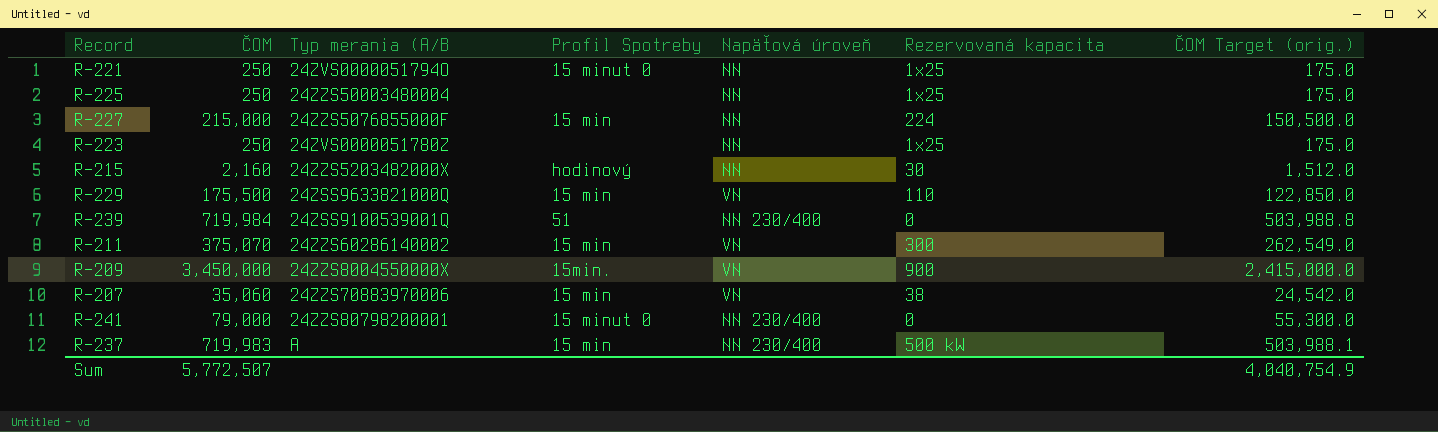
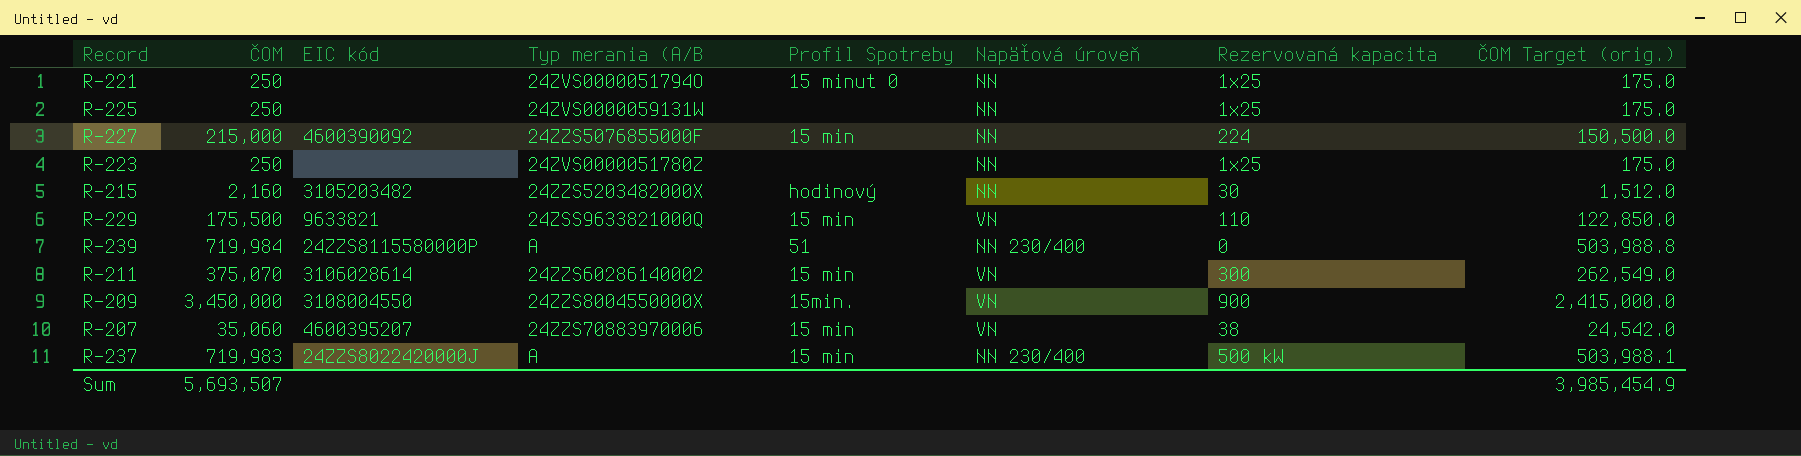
column EIC kód | position: none -> 3
row R-241: 79,000 | 24ZZS80798200001 | 15 minut 0 | NN 230/400 | 0 | 55,300.0 -> none
R-225 | Typ merania (A/B: 24ZZS50003480004 -> 24ZVS0000059131W
R-239 | Typ merania (A/B: 24ZSS9100539001Q -> A
Sum | ČOM: 5,772,507 -> 5,693,507
Sum | ČOM Target (orig.): 4,040,754.9 -> 3,985,454.9

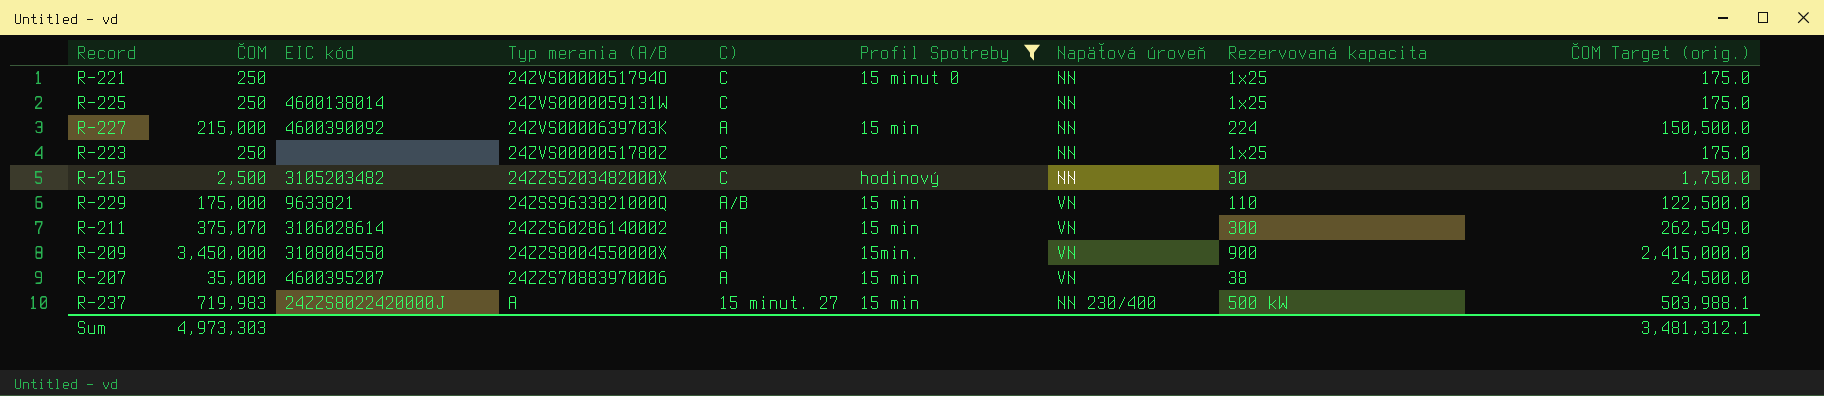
filter: none -> Profil Spotreby != 51
column C) | position: none -> 5
R-225 | EIC kód: none -> 4600138014
R-227 | Typ merania (A/B: 24ZZS5076855000F -> 24ZVS0000639703K
R-215 | ČOM: 2,160 -> 2,500
R-215 | ČOM Target (orig.): 1,512.0 -> 1,750.0
R-229 | ČOM: 175,500 -> 175,000
R-229 | ČOM Target (orig.): 122,850.0 -> 122,500.0
R-207 | ČOM: 35,060 -> 35,000
R-207 | ČOM Target (orig.): 24,542.0 -> 24,500.0
Sum | ČOM: 5,693,507 -> 4,973,303
Sum | ČOM Target (orig.): 3,985,454.9 -> 3,481,312.1

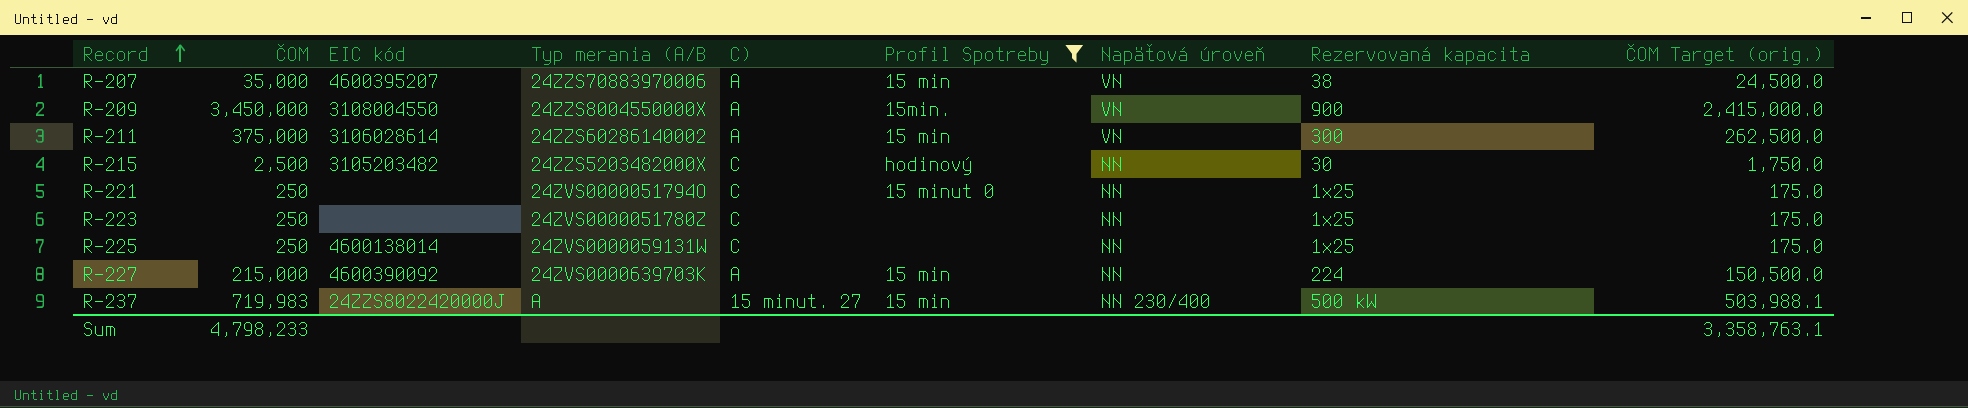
row order: none -> Record ascending
row R-229: 175,000 | 9633821 | 24ZSS9633821000Q | A/B | 15 min | VN | 110 | 122,500.0 -> none
R-211 | ČOM: 375,070 -> 375,000
R-211 | ČOM Target (orig.): 262,549.0 -> 262,500.0
Sum | ČOM: 4,973,303 -> 4,798,233
Sum | ČOM Target (orig.): 3,481,312.1 -> 3,358,763.1

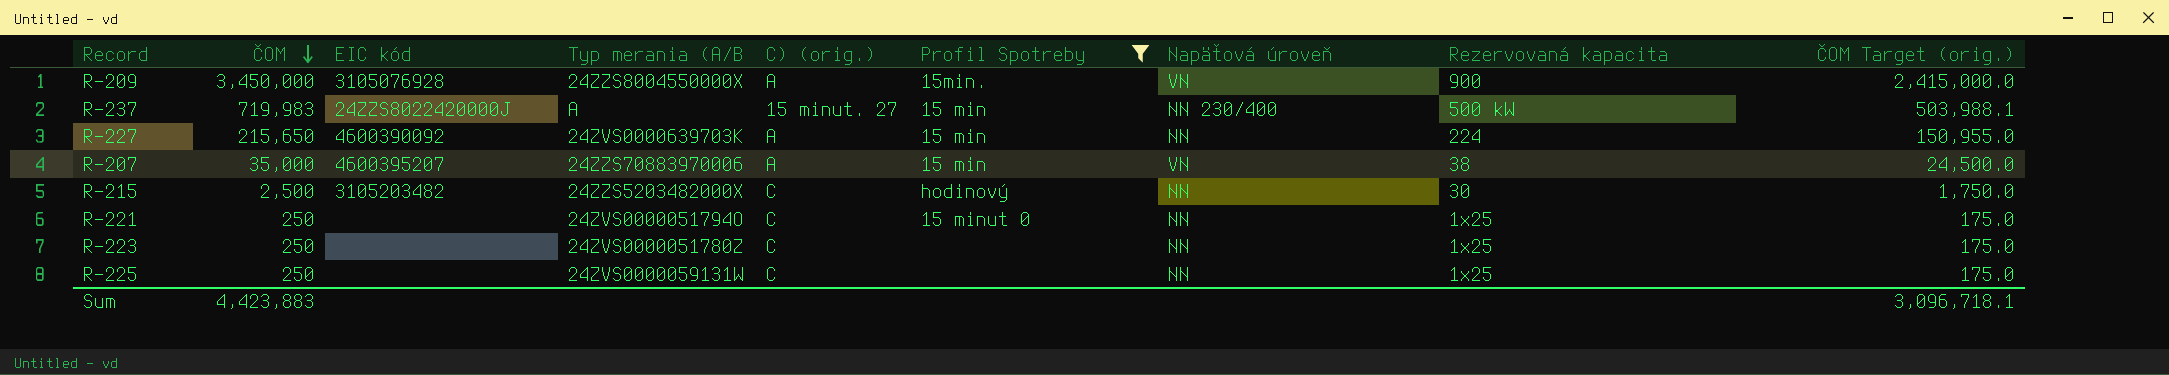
row order: Record ascending -> ČOM descending
column name: C) -> C) (orig.)
row R-211: 375,000 | 3106028614 | 24ZZS60286140002 | A | 15 min | VN | 300 | 262,500.0 -> none
R-209 | EIC kód: 3108004550 -> 3105076928
R-227 | ČOM: 215,000 -> 215,650
R-227 | ČOM Target (orig.): 150,500.0 -> 150,955.0
R-225 | EIC kód: 4600138014 -> none
Sum | ČOM: 4,798,233 -> 4,423,883
Sum | ČOM Target (orig.): 3,358,763.1 -> 3,096,718.1

